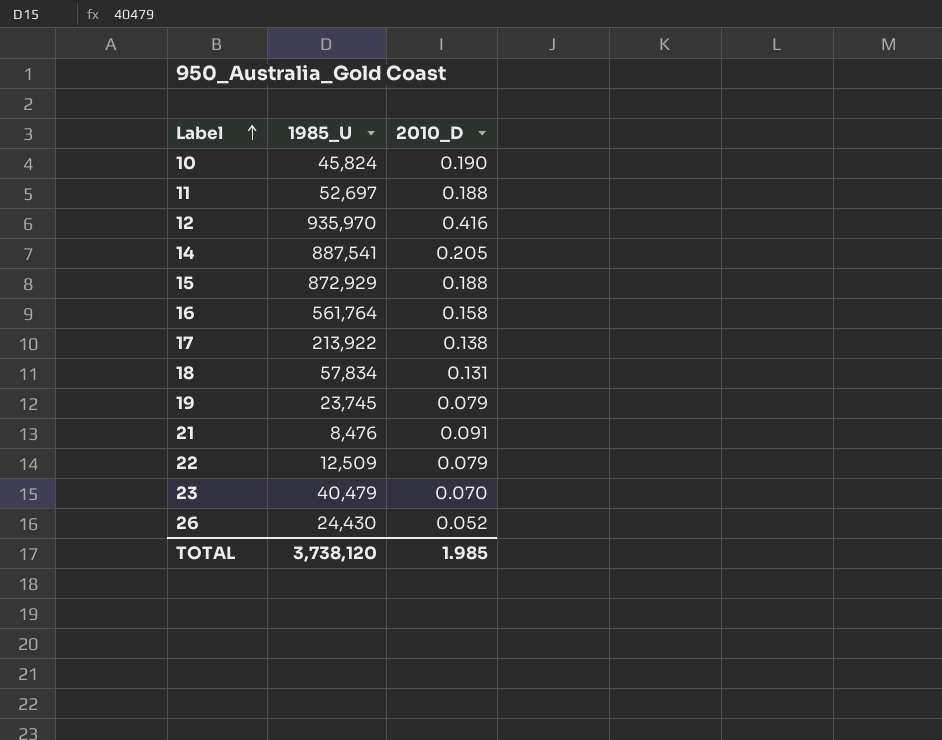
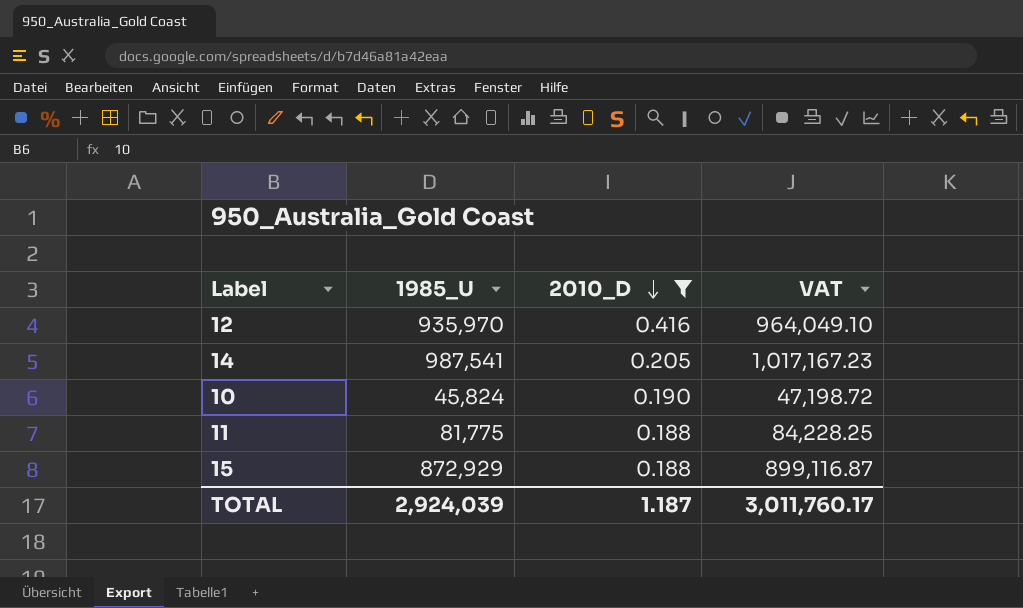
filter: none -> 2010_D >= 0.188
row order: Label ascending -> 2010_D descending
column VAT | formula: none -> [1985_U] * 1.03
14 | 1985_U: 887,541 -> 987,541
11 | 1985_U: 52,697 -> 81,775
TOTAL | 1985_U: 3,738,120 -> 2,924,039
TOTAL | 2010_D: 1.985 -> 1.187

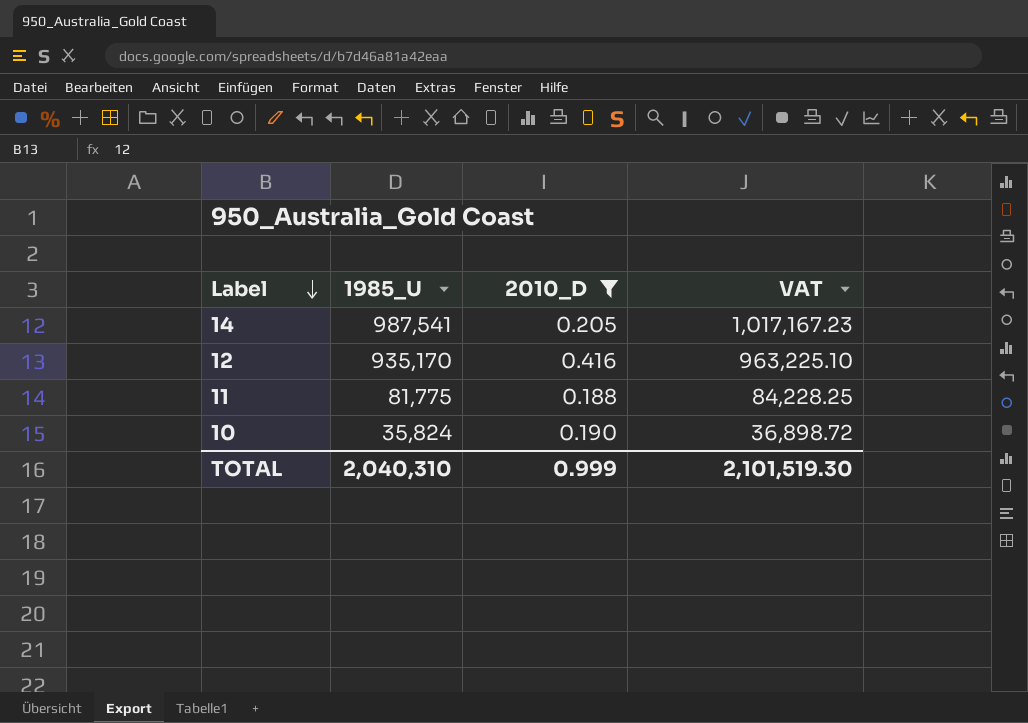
row order: 2010_D descending -> Label descending
row 15: 872,929 | 0.188 | 899,116.87 -> none
12 | 1985_U: 935,970 -> 935,170
12 | VAT: 964,049.10 -> 963,225.10
10 | 1985_U: 45,824 -> 35,824
10 | VAT: 47,198.72 -> 36,898.72
TOTAL | 1985_U: 2,924,039 -> 2,040,310
TOTAL | 2010_D: 1.187 -> 0.999
TOTAL | VAT: 3,011,760.17 -> 2,101,519.30

